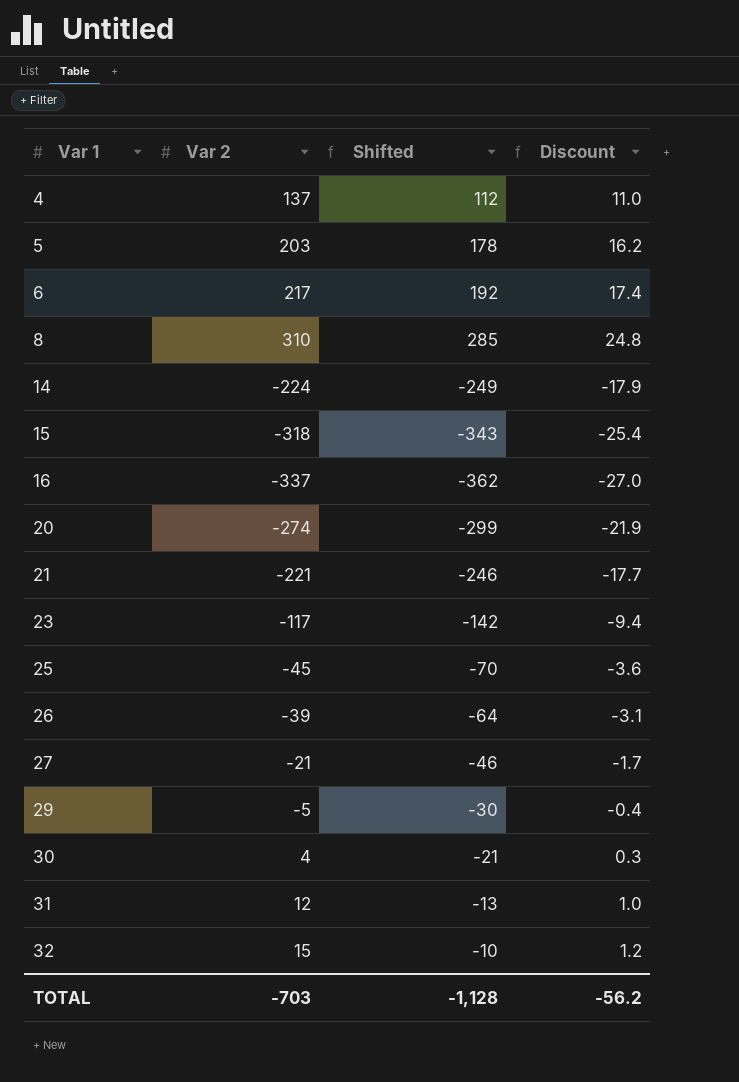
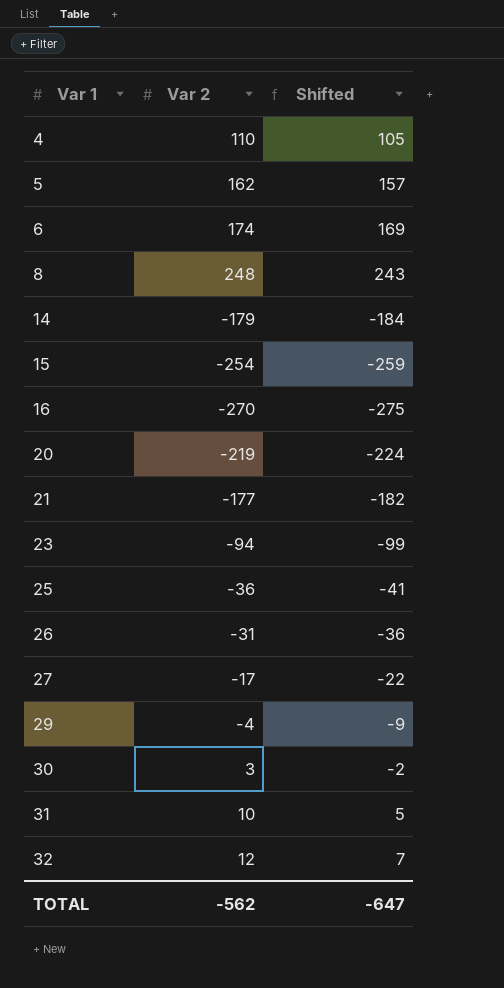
column Discount | formula: [Var 2] * 0.08 -> none
column Shifted | formula: [Var 2] - 25 -> [Var 2] - 5
4 | Var 2: 137 -> 110
5 | Var 2: 203 -> 162
6 | Var 2: 217 -> 174
8 | Var 2: 310 -> 248
14 | Var 2: -224 -> -179
15 | Var 2: -318 -> -254
16 | Var 2: -337 -> -270
20 | Var 2: -274 -> -219
21 | Var 2: -221 -> -177
23 | Var 2: -117 -> -94
25 | Var 2: -45 -> -36
26 | Var 2: -39 -> -31
27 | Var 2: -21 -> -17
29 | Var 2: -5 -> -4
30 | Var 2: 4 -> 3
31 | Var 2: 12 -> 10
32 | Var 2: 15 -> 12
TOTAL | Var 2: -703 -> -562
TOTAL | Shifted: -1,128 -> -647

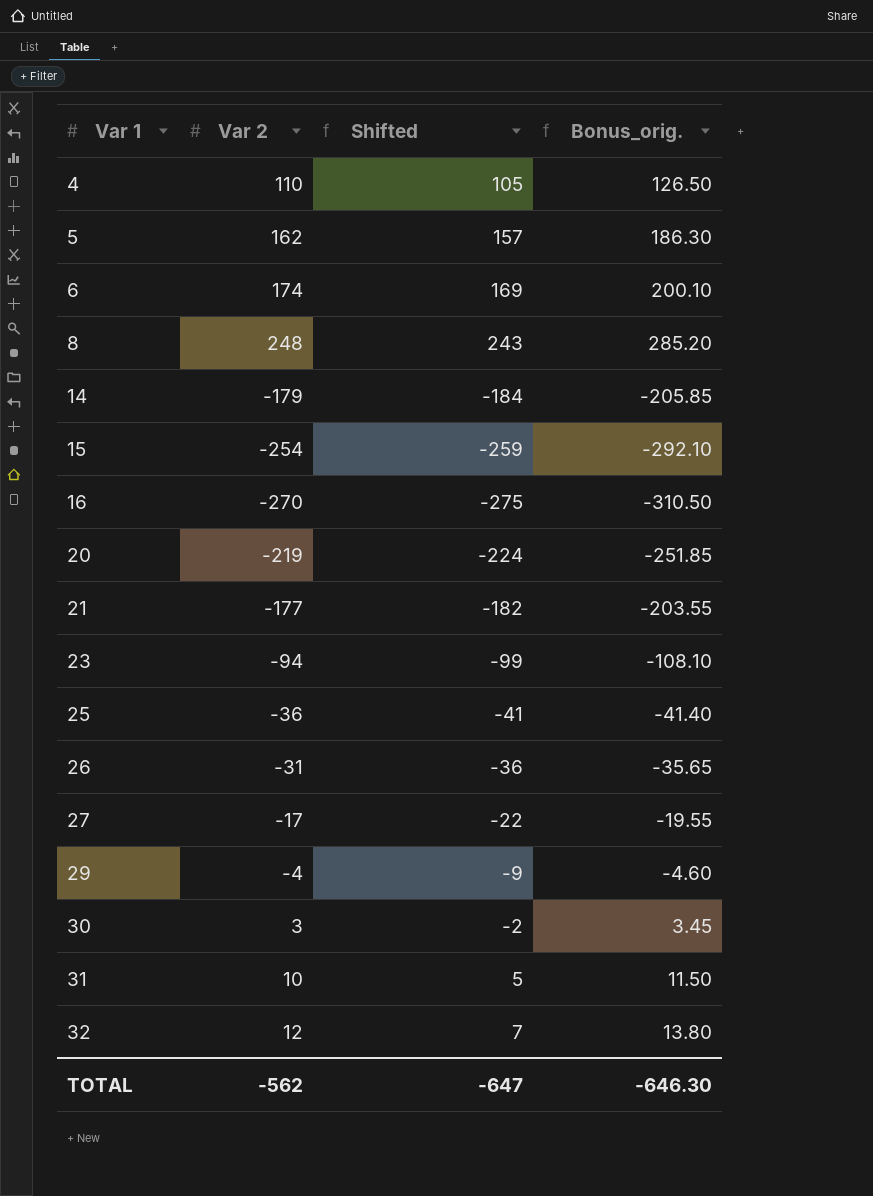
column Bonus_orig. | formula: none -> [Var 2] * 1.15

